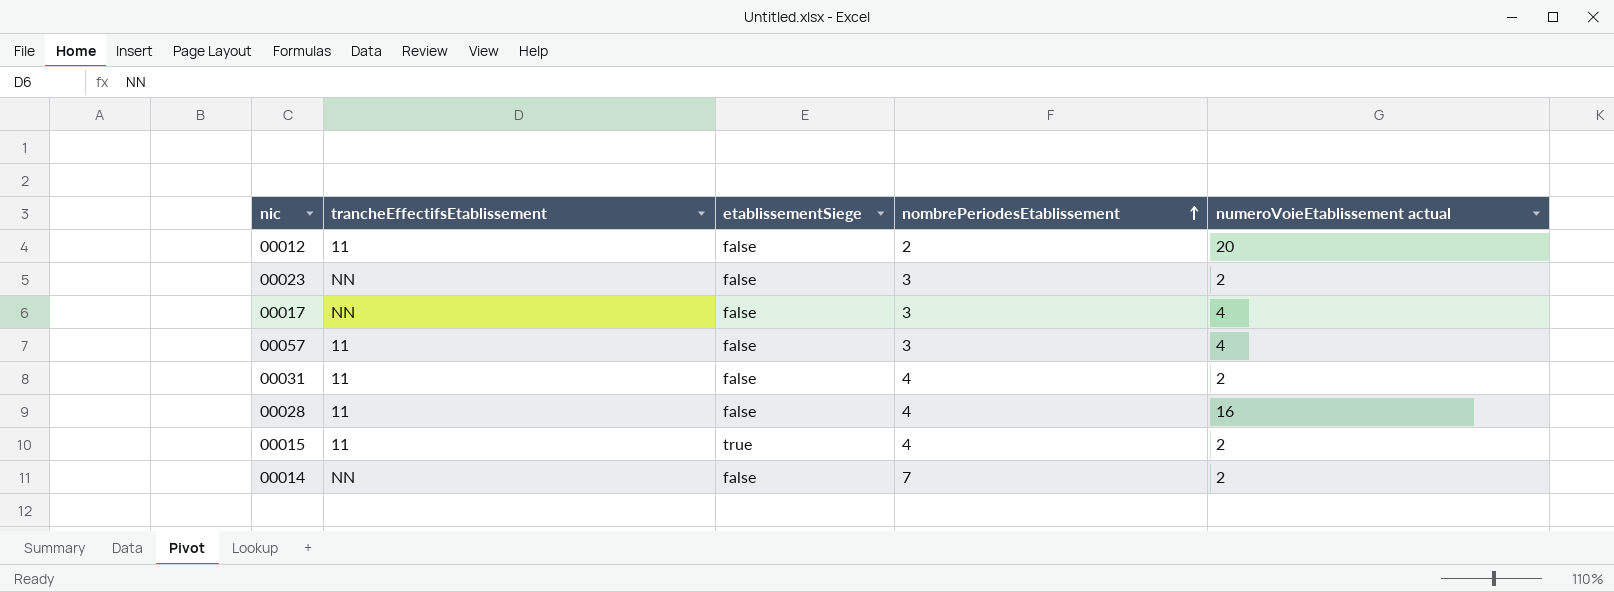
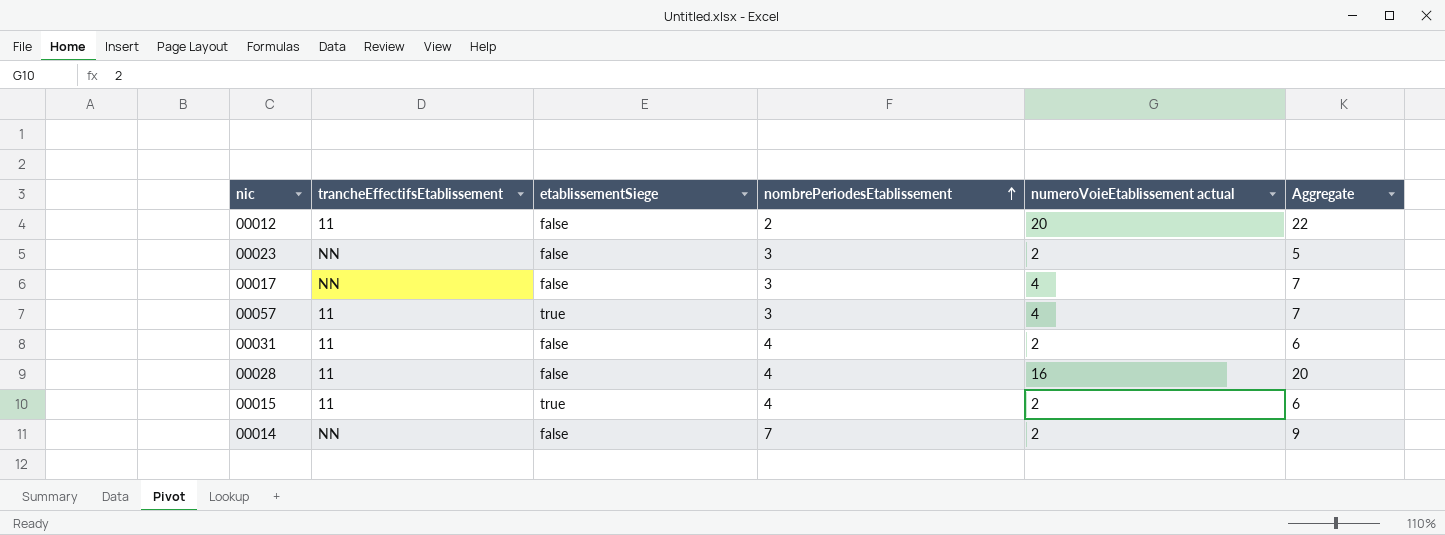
column Aggregate | formula: none -> [nombrePeriodesEtablissement] + [numeroVoieEtablissement actual]
00057 | etablissementSiege: false -> true

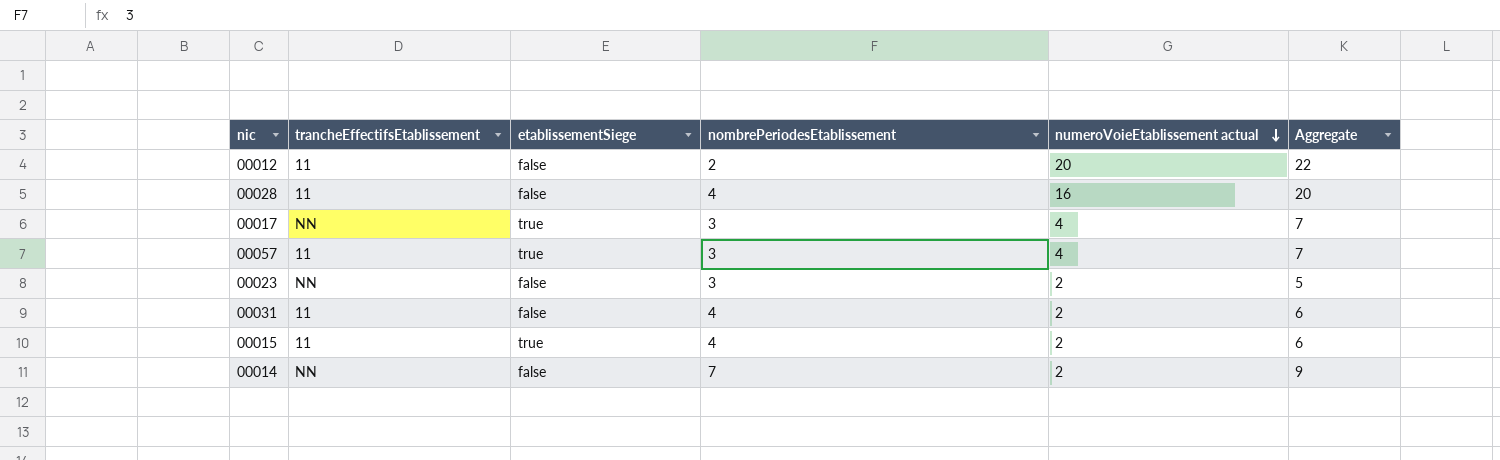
row order: nombrePeriodesEtablissement ascending -> numeroVoieEtablissement actual descending
00017 | etablissementSiege: false -> true

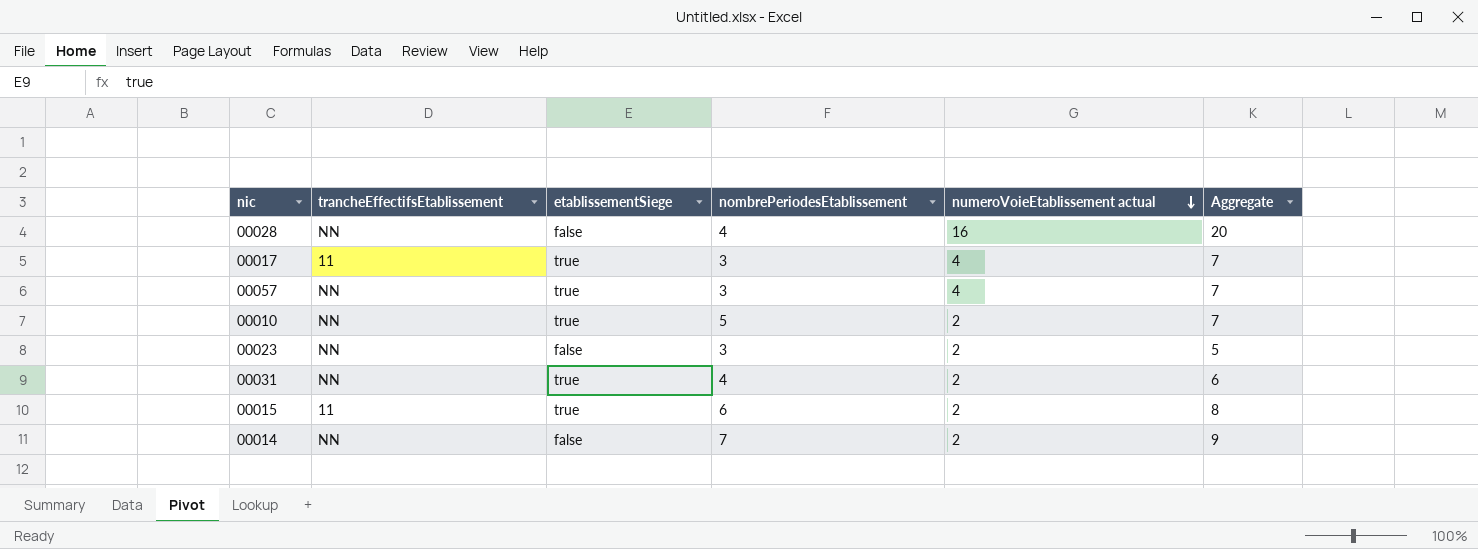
row 00012: 11 | false | 2 | 20 | 22 -> none
00028 | trancheEffectifsEtablissement: 11 -> NN
00017 | trancheEffectifsEtablissement: NN -> 11
00057 | trancheEffectifsEtablissement: 11 -> NN
row 00010: none -> NN | true | 5 | 2 | 7
00031 | trancheEffectifsEtablissement: 11 -> NN
00031 | etablissementSiege: false -> true
00015 | nombrePeriodesEtablissement: 4 -> 6
00015 | Aggregate: 6 -> 8

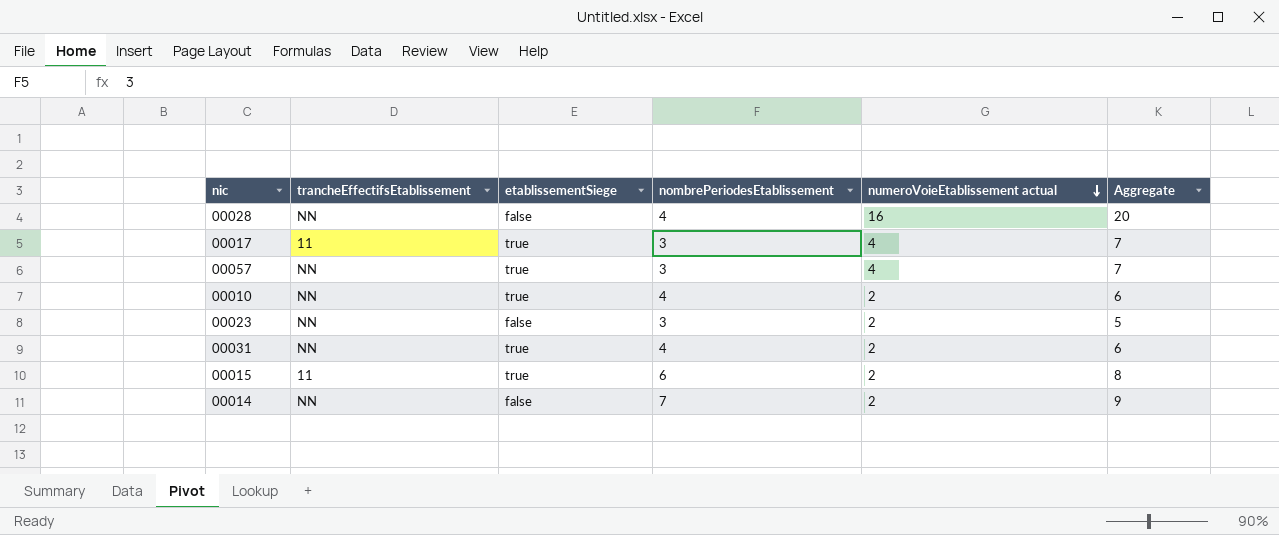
00010 | nombrePeriodesEtablissement: 5 -> 4
00010 | Aggregate: 7 -> 6

